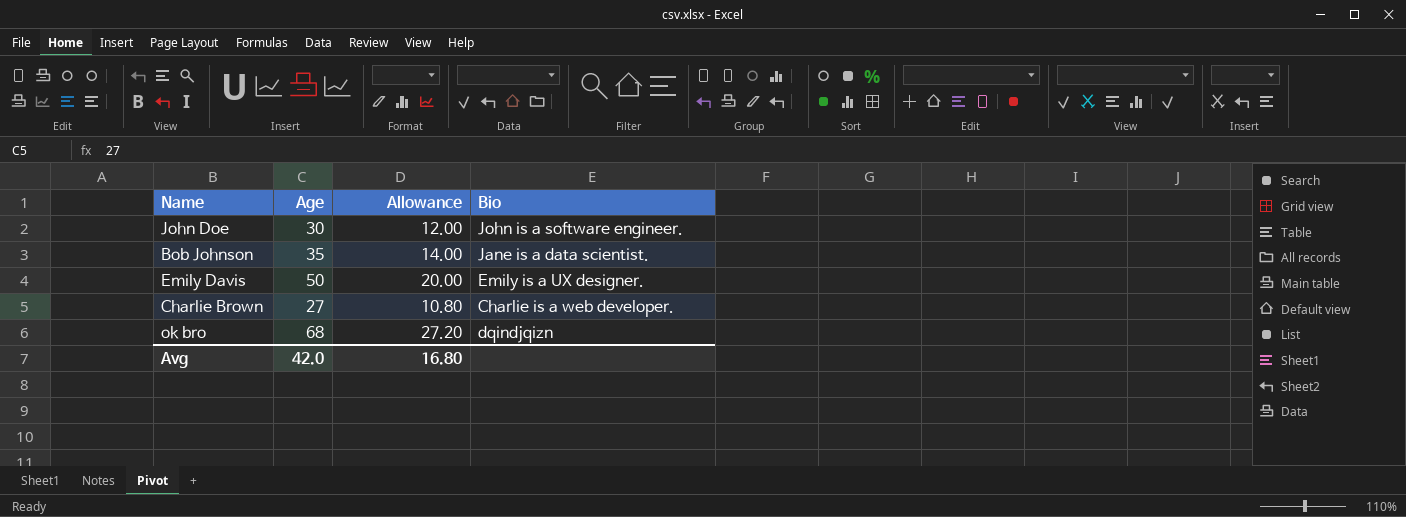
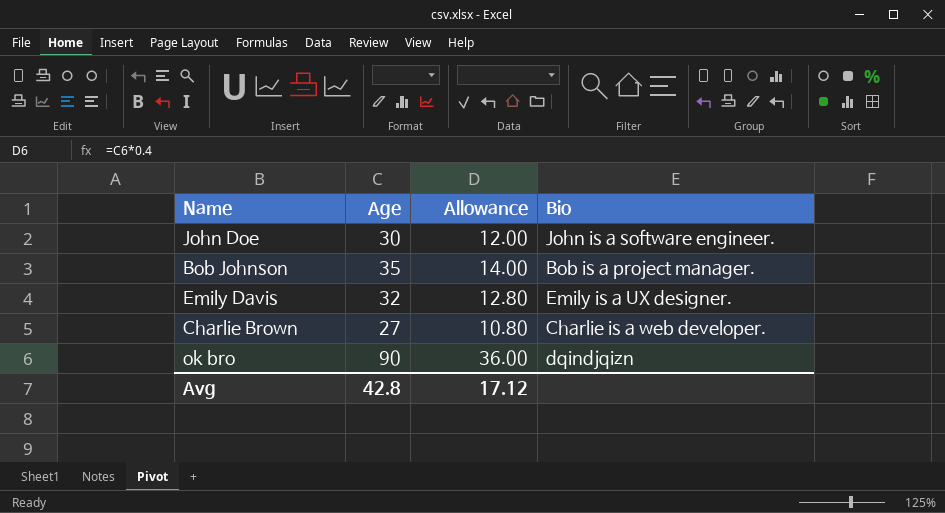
Bob Johnson | Bio: Jane is a data scientist. -> Bob is a project manager.
Emily Davis | Age: 50 -> 32
Emily Davis | Allowance: 20.00 -> 12.80
ok bro | Age: 68 -> 90
ok bro | Allowance: 27.20 -> 36.00
Avg | Age: 42.0 -> 42.8
Avg | Allowance: 16.80 -> 17.12

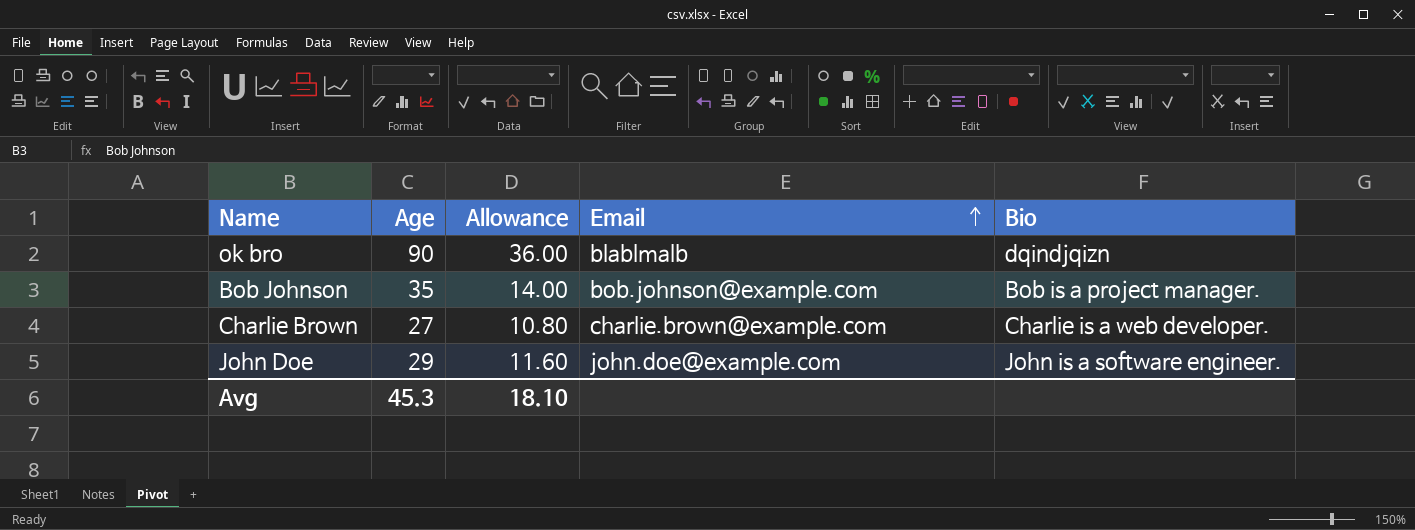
row order: none -> Email ascending
column Email | position: none -> 4
row Emily Davis: 32 | 12.80 | Emily is a UX designer. -> none
John Doe | Age: 30 -> 29
John Doe | Allowance: 12.00 -> 11.60
Avg | Age: 42.8 -> 45.3
Avg | Allowance: 17.12 -> 18.10

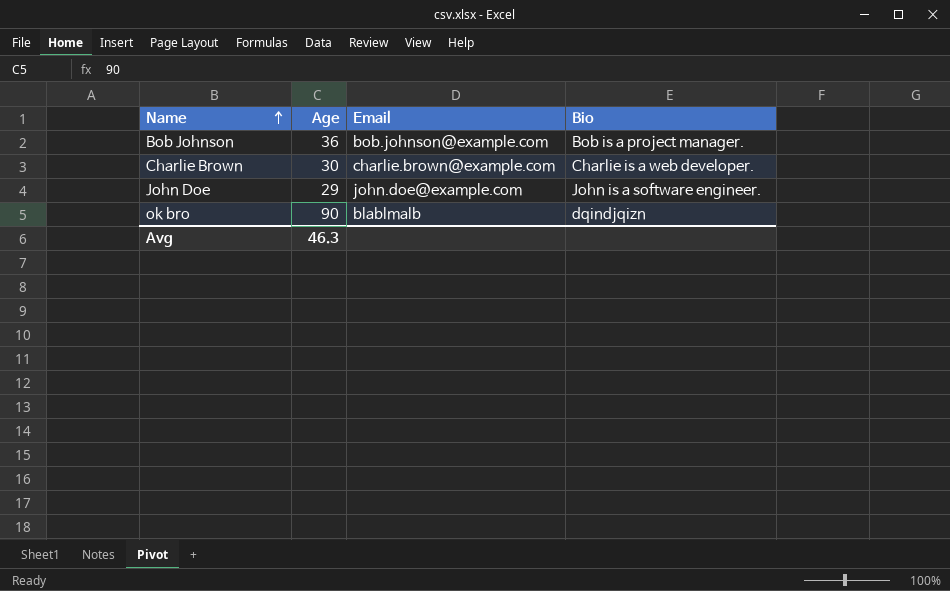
row order: Email ascending -> Name ascending
column Allowance | formula: [Age] * 0.4 -> none
Bob Johnson | Age: 35 -> 36
Charlie Brown | Age: 27 -> 30
Avg | Age: 45.3 -> 46.3

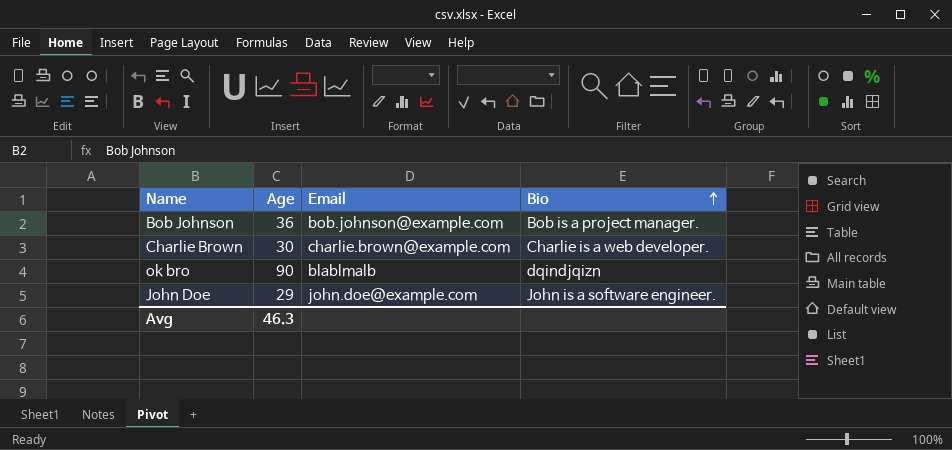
row order: Name ascending -> Bio ascending

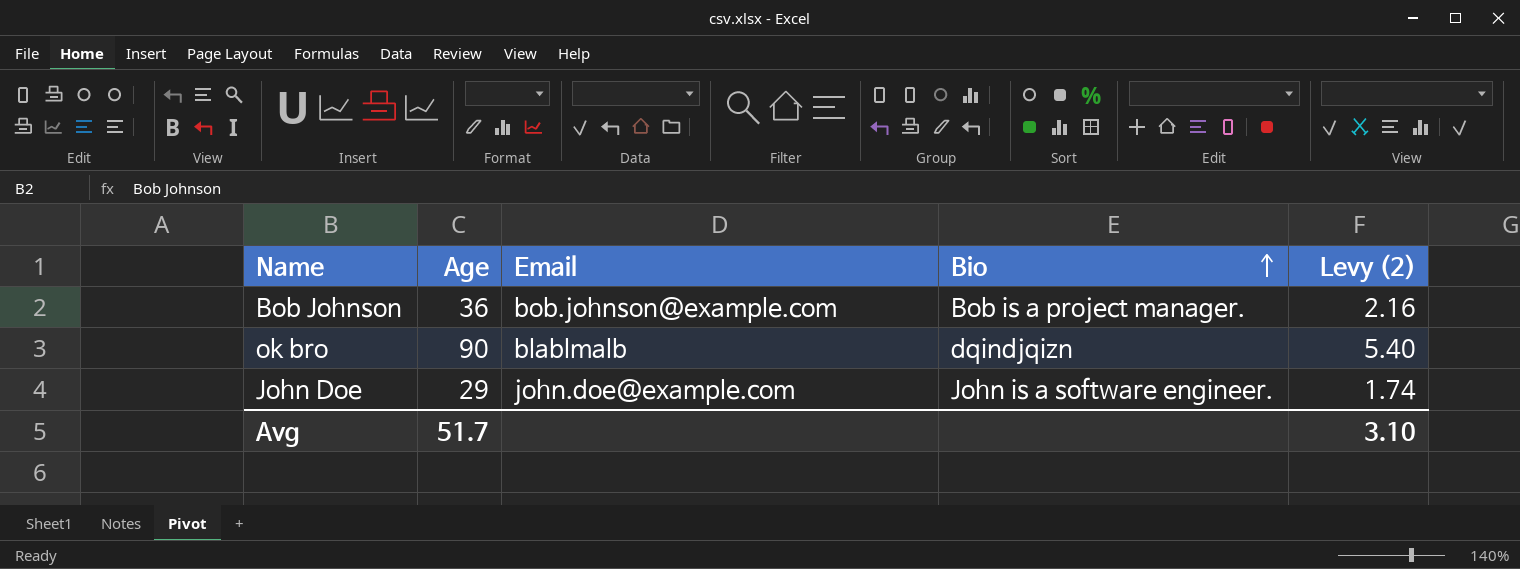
column Levy (2) | formula: none -> [Age] * 0.06
row Charlie Brown: 30 | charlie.brown@example.com | Charlie is a web developer. -> none
Avg | Age: 46.3 -> 51.7

